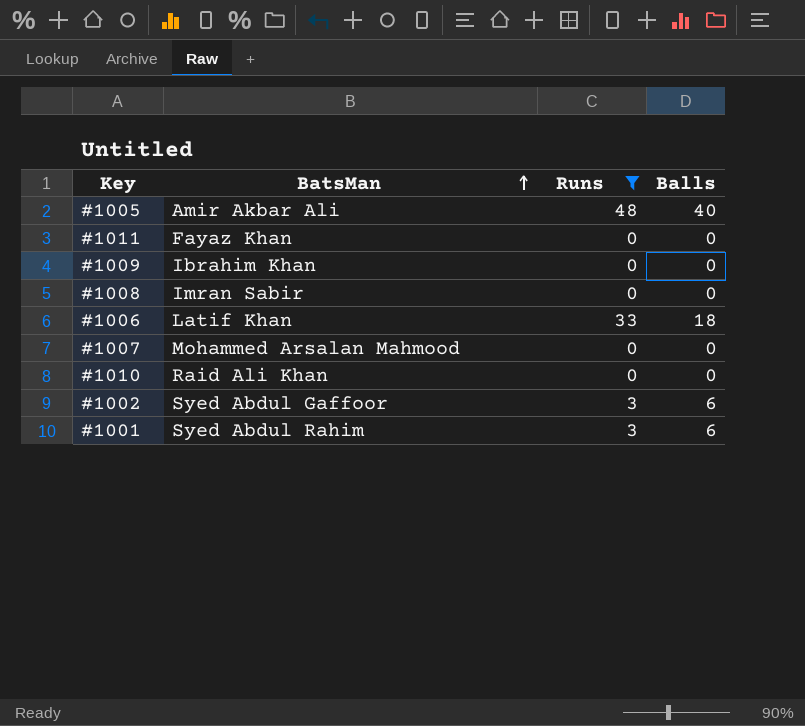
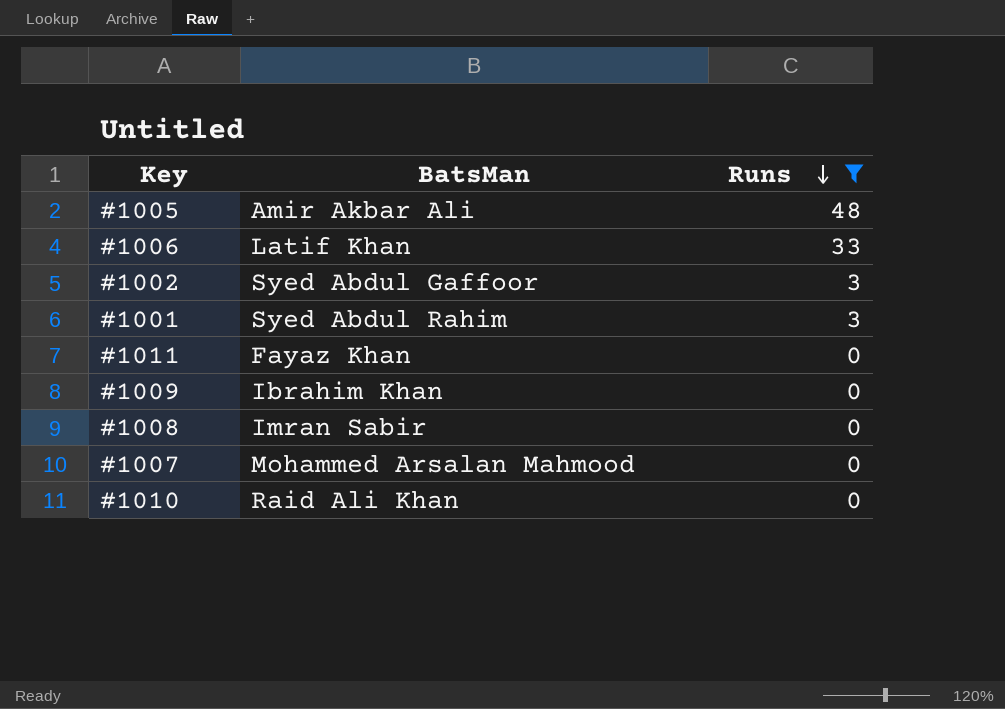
row order: BatsMan ascending -> Runs descending
column Balls | position: 4 -> none

